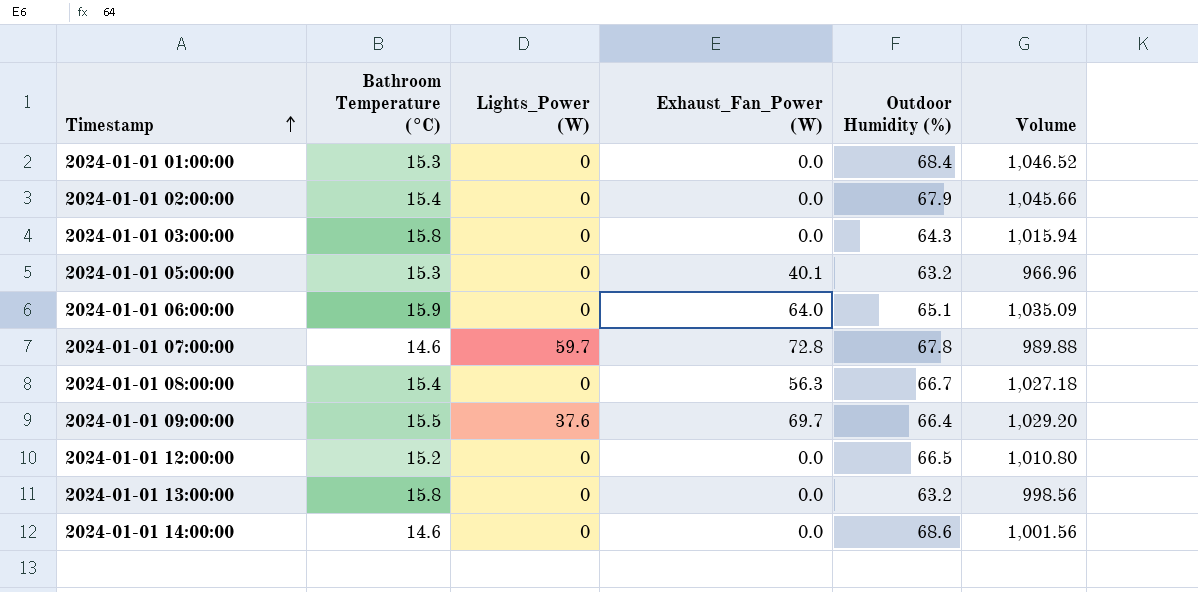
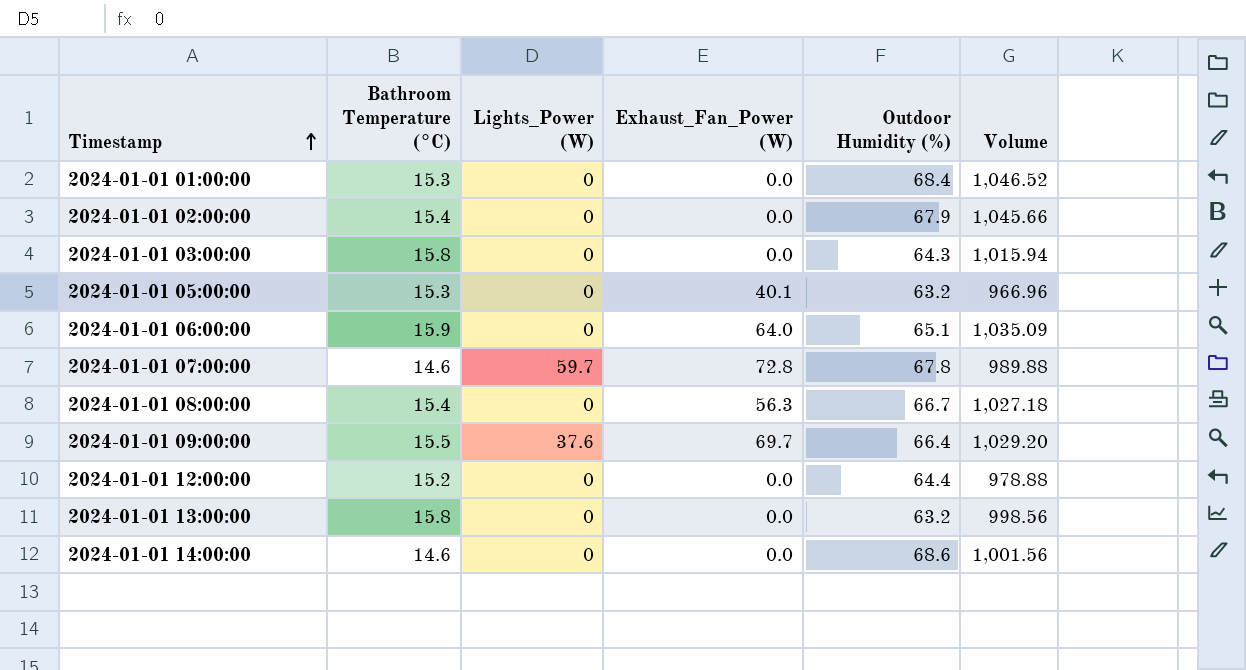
2024-01-01 12:00:00 | Outdoor Humidity (%): 66.5 -> 64.4
2024-01-01 12:00:00 | Volume: 1,010.80 -> 978.88

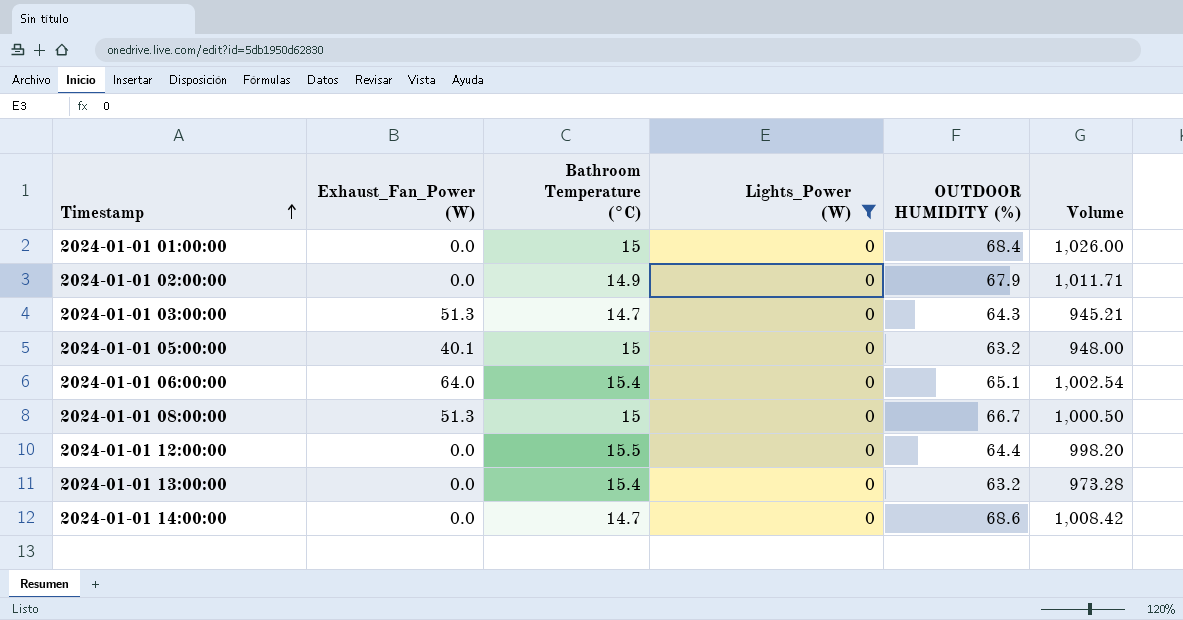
filter: none -> Lights_Power (W) = 0
column Exhaust_Fan_Power (W) | position: 4 -> 2
column name: Outdoor Humidity (%) -> OUTDOOR HUMIDITY (%)
2024-01-01 01:00:00 | Bathroom Temperature (°C): 15.3 -> 15
2024-01-01 01:00:00 | Volume: 1,046.52 -> 1,026.00
2024-01-01 02:00:00 | Bathroom Temperature (°C): 15.4 -> 14.9
2024-01-01 02:00:00 | Volume: 1,045.66 -> 1,011.71
2024-01-01 03:00:00 | Exhaust_Fan_Power (W): 0.0 -> 51.3
2024-01-01 03:00:00 | Bathroom Temperature (°C): 15.8 -> 14.7
2024-01-01 03:00:00 | Volume: 1,015.94 -> 945.21
2024-01-01 05:00:00 | Bathroom Temperature (°C): 15.3 -> 15
2024-01-01 05:00:00 | Volume: 966.96 -> 948.00
2024-01-01 06:00:00 | Bathroom Temperature (°C): 15.9 -> 15.4
2024-01-01 06:00:00 | Volume: 1,035.09 -> 1,002.54
2024-01-01 08:00:00 | Exhaust_Fan_Power (W): 56.3 -> 51.3
2024-01-01 08:00:00 | Bathroom Temperature (°C): 15.4 -> 15
2024-01-01 08:00:00 | Volume: 1,027.18 -> 1,000.50
2024-01-01 12:00:00 | Bathroom Temperature (°C): 15.2 -> 15.5
2024-01-01 12:00:00 | Volume: 978.88 -> 998.20
2024-01-01 13:00:00 | Bathroom Temperature (°C): 15.8 -> 15.4
2024-01-01 13:00:00 | Volume: 998.56 -> 973.28
2024-01-01 14:00:00 | Bathroom Temperature (°C): 14.6 -> 14.7
2024-01-01 14:00:00 | Volume: 1,001.56 -> 1,008.42

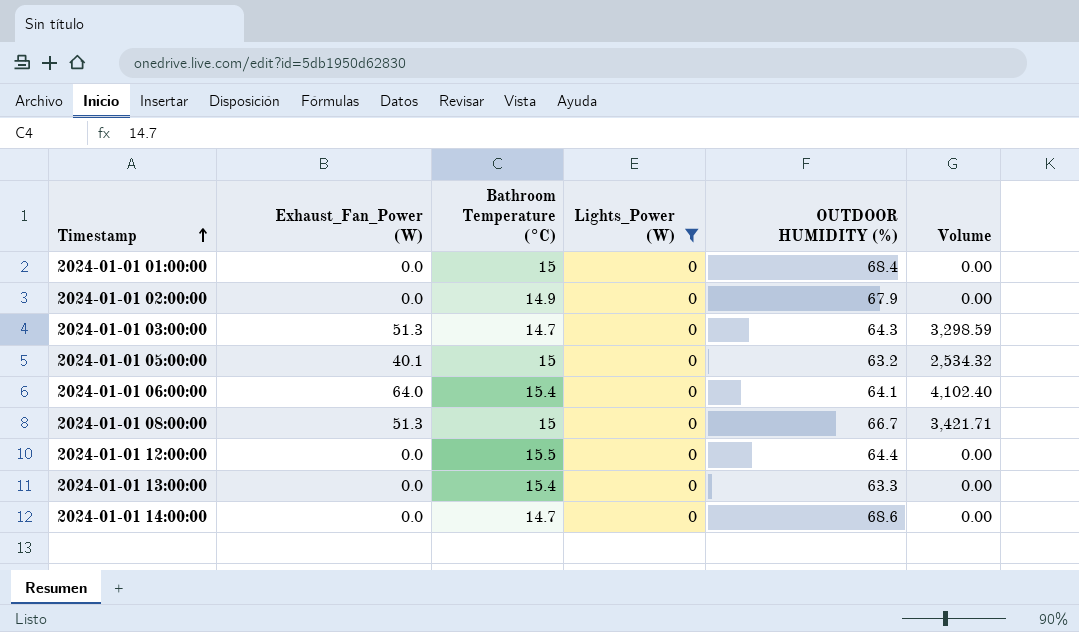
column Volume | formula: [Bathroom Temperature (°C)] * [OUTDOOR HUMIDITY (%)] -> [Exhaust_Fan_Power (W)] * [OUTDOOR HUMIDITY (%)]
2024-01-01 06:00:00 | OUTDOOR HUMIDITY (%): 65.1 -> 64.1
2024-01-01 13:00:00 | OUTDOOR HUMIDITY (%): 63.2 -> 63.3

